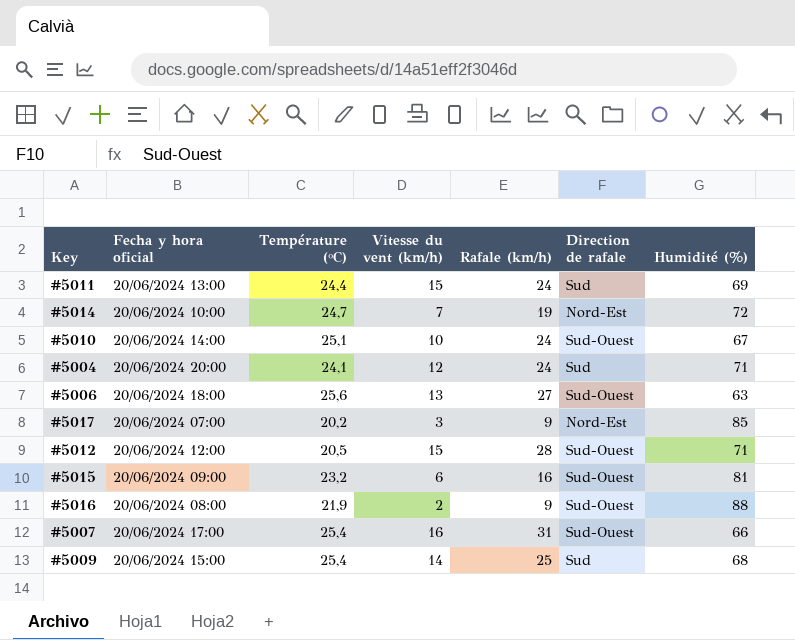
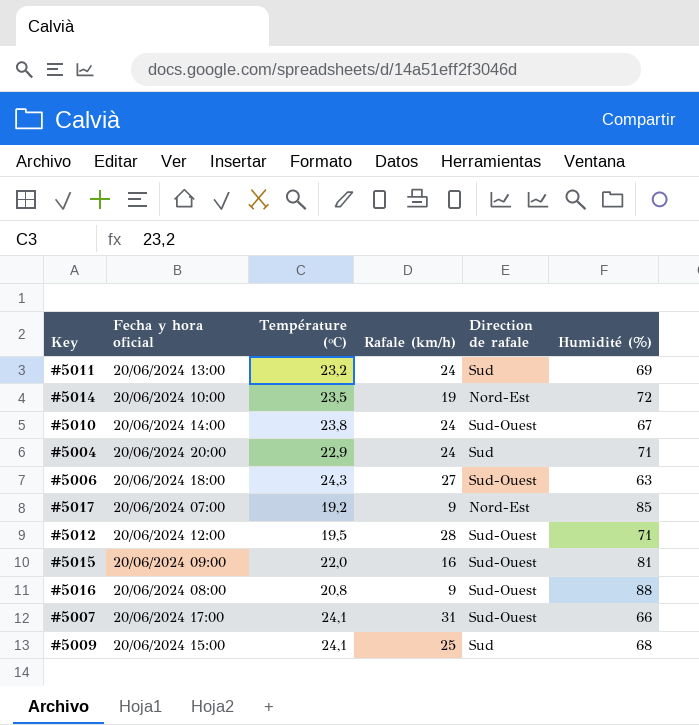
column Vitesse du vent (km/h) | position: 4 -> none
#5011 | Température (ºC): 24,4 -> 23,2
#5014 | Température (ºC): 24,7 -> 23,5
#5010 | Température (ºC): 25,1 -> 23,8
#5004 | Température (ºC): 24,1 -> 22,9
#5006 | Température (ºC): 25,6 -> 24,3
#5017 | Température (ºC): 20,2 -> 19,2
#5012 | Température (ºC): 20,5 -> 19,5
#5015 | Température (ºC): 23,2 -> 22,0
#5016 | Température (ºC): 21,9 -> 20,8
#5007 | Température (ºC): 25,4 -> 24,1
#5009 | Température (ºC): 25,4 -> 24,1

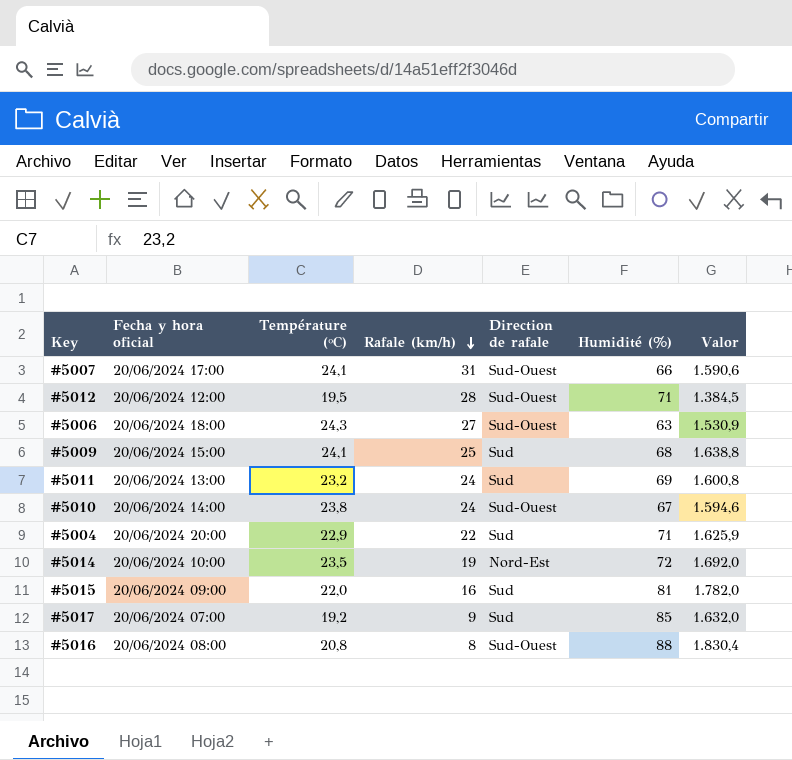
row order: none -> Rafale (km/h) descending
column Valor | formula: none -> [Température (ºC)] * [Humidité (%)]
#5004 | Rafale (km/h): 24 -> 22
#5015 | Direction de rafale: Sud-Ouest -> Sud
#5017 | Direction de rafale: Nord-Est -> Sud
#5016 | Rafale (km/h): 9 -> 8

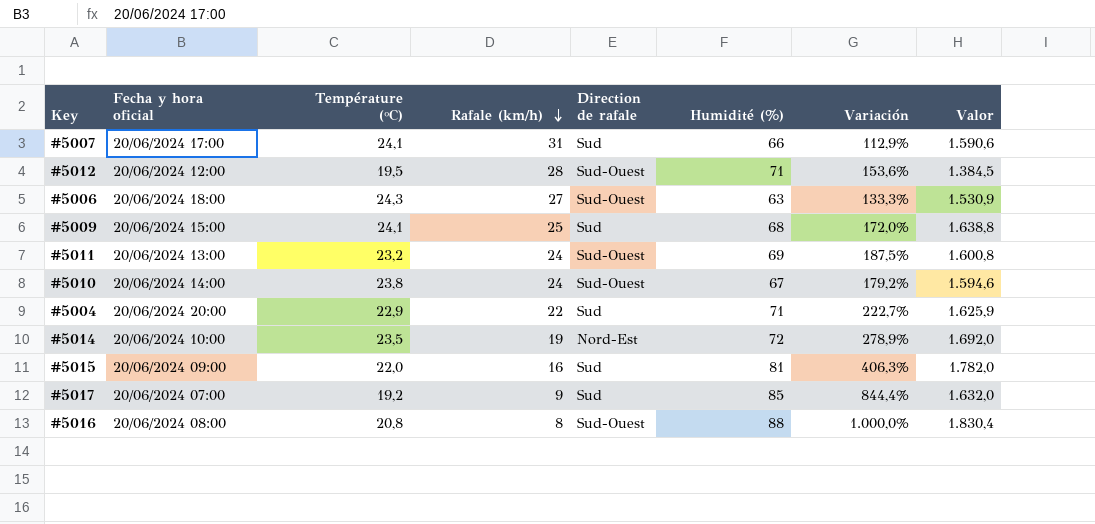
column Variación | formula: none -> ([Humidité (%)] - [Rafale (km/h)]) / [Rafale (km/h)]
#5007 | Direction de rafale: Sud-Ouest -> Sud
#5011 | Direction de rafale: Sud -> Sud-Ouest

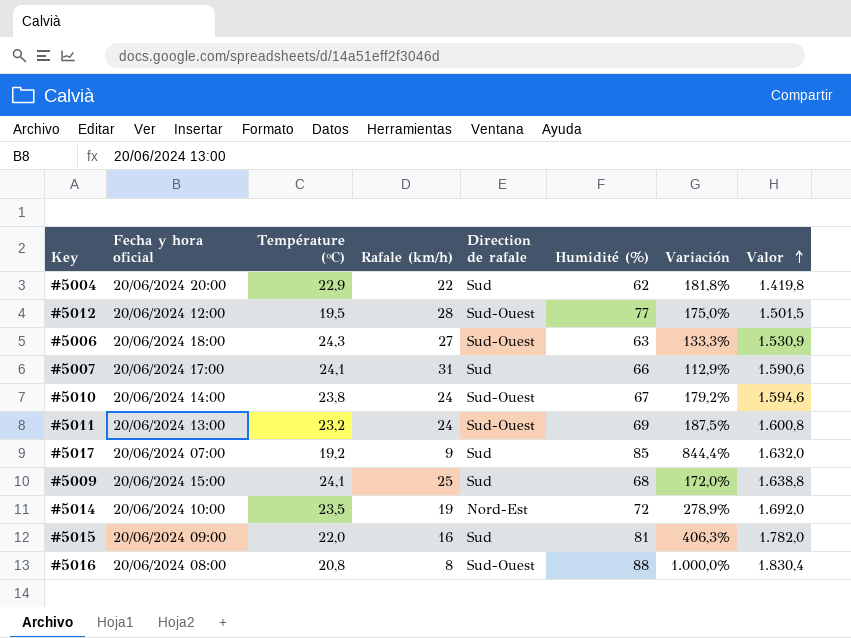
row order: Rafale (km/h) descending -> Valor ascending
#5004 | Humidité (%): 71 -> 62
#5004 | Variación: 222,7% -> 181,8%
#5004 | Valor: 1.625,9 -> 1.419,8
#5012 | Humidité (%): 71 -> 77
#5012 | Variación: 153,6% -> 175,0%
#5012 | Valor: 1.384,5 -> 1.501,5

